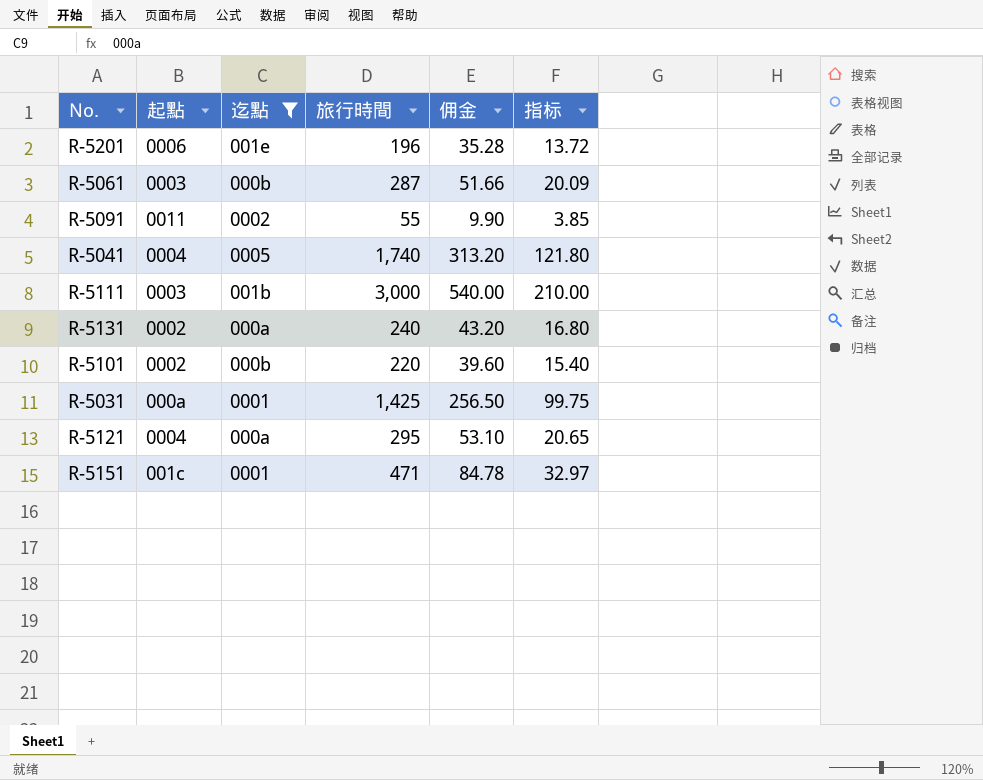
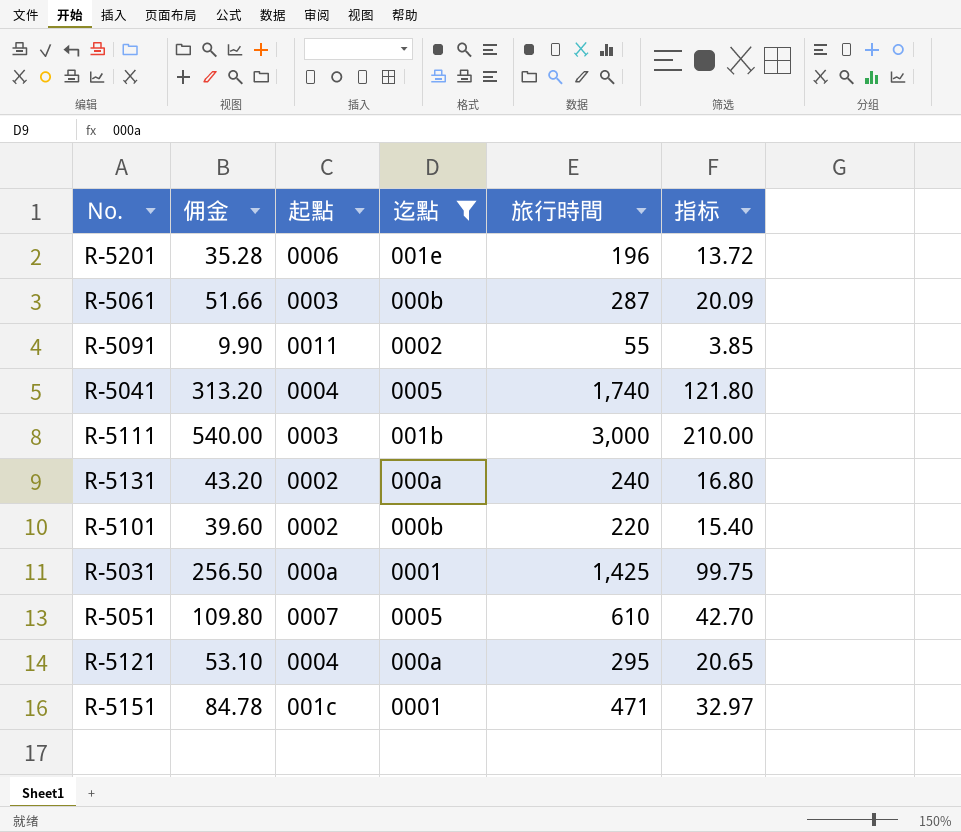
column 佣金 | position: 5 -> 2
row R-5051: none -> 109.80 | 0007 | 0005 | 610 | 42.70

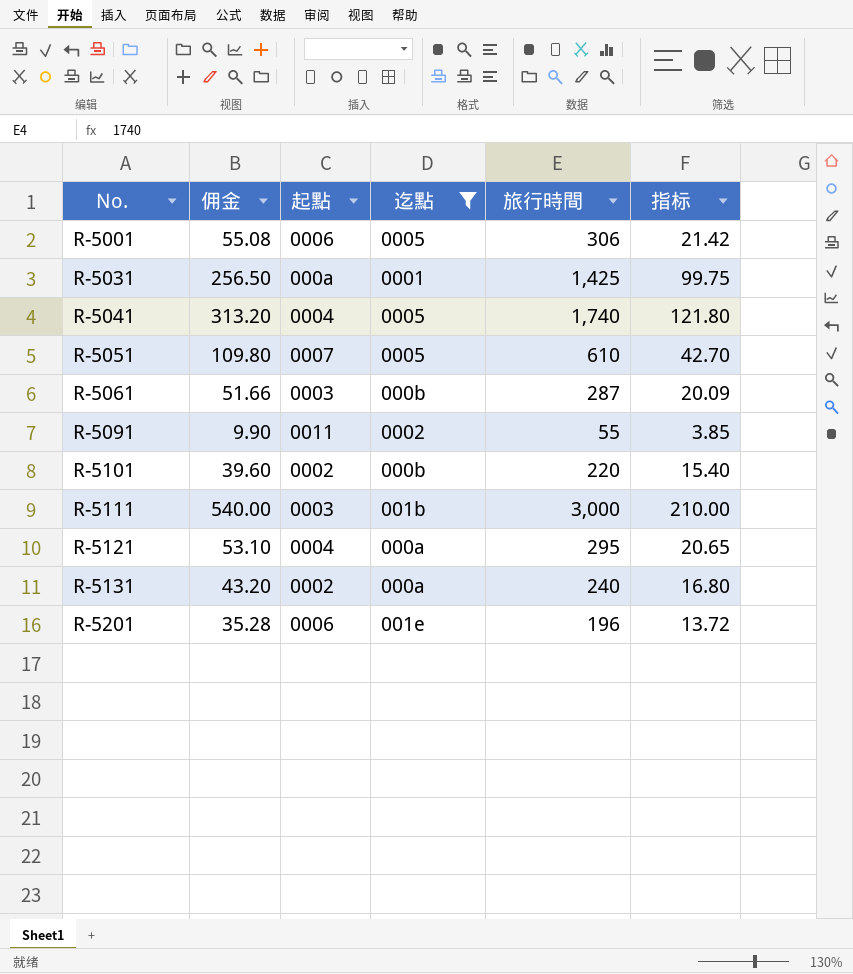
row order: none -> No. ascending
row R-5151: 84.78 | 001c | 0001 | 471 | 32.97 -> none
row R-5001: none -> 55.08 | 0006 | 0005 | 306 | 21.42

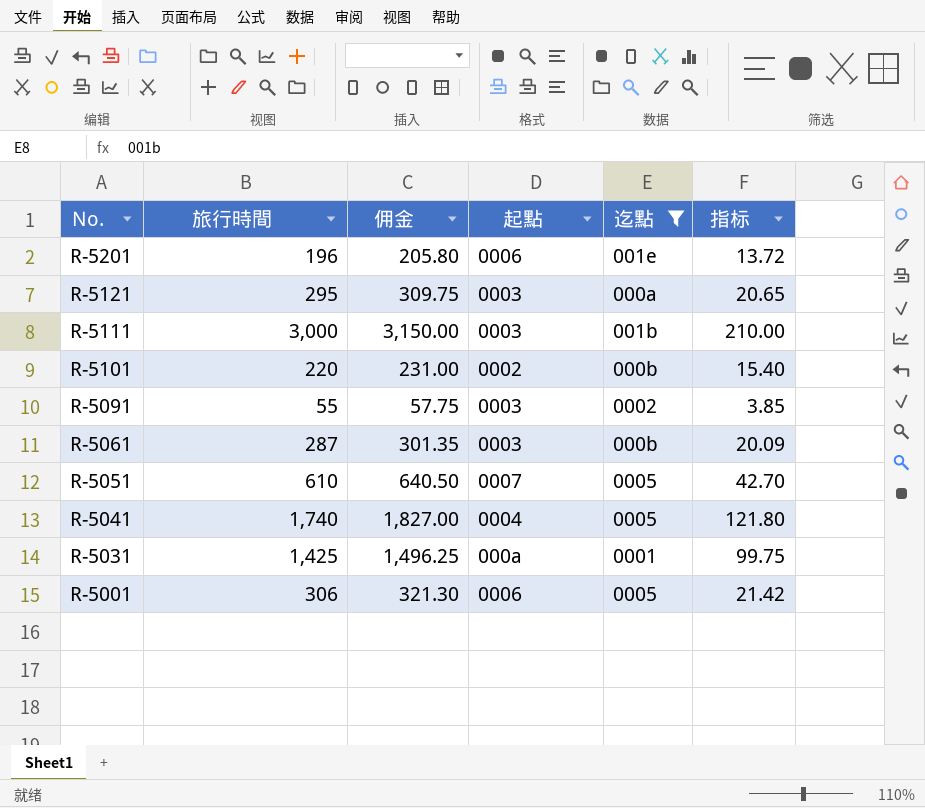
row order: No. ascending -> No. descending
column 旅行時間 | position: 5 -> 2
column 佣金 | formula: [旅行時間] * 0.18 -> [旅行時間] * 1.05
row R-5131: 43.20 | 0002 | 000a | 240 | 16.80 -> none
R-5121 | 起點: 0004 -> 0003
R-5091 | 起點: 0011 -> 0003

